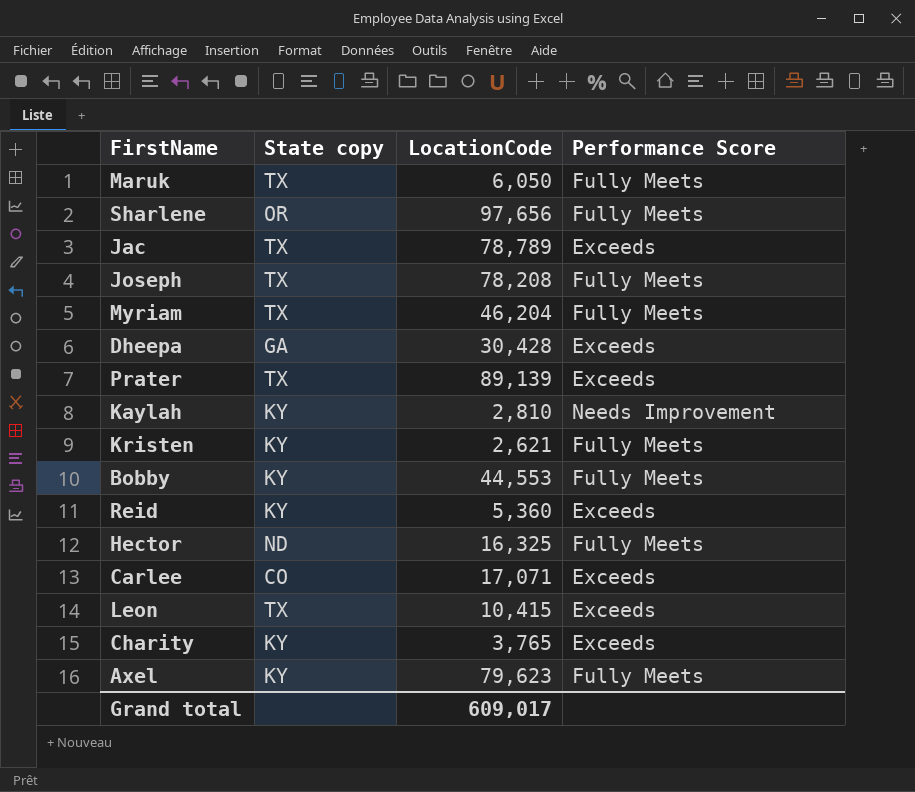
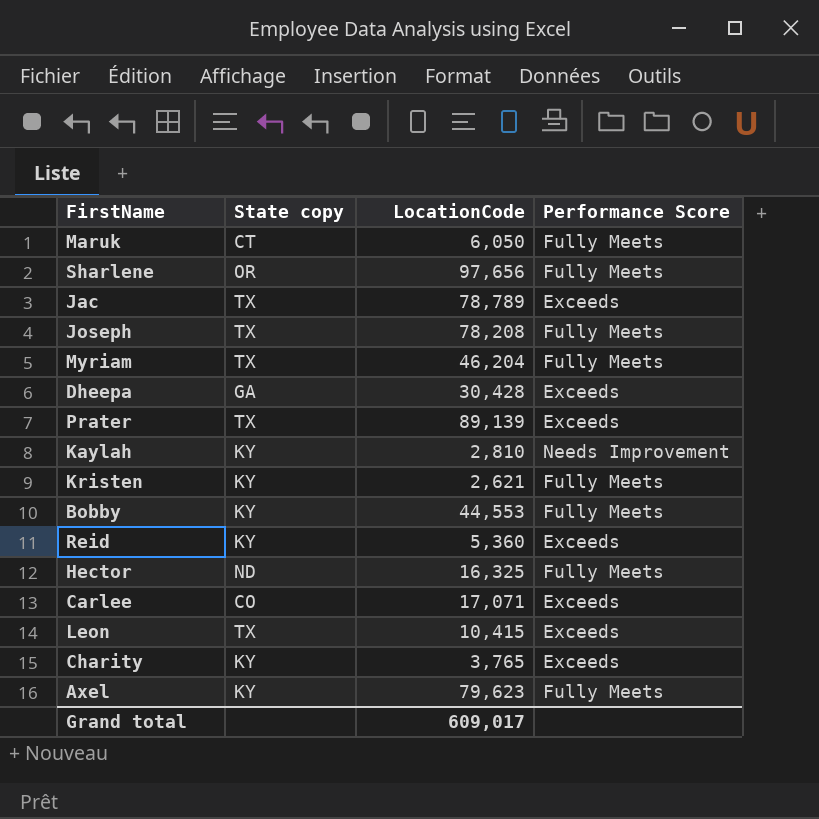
Maruk | State copy: TX -> CT

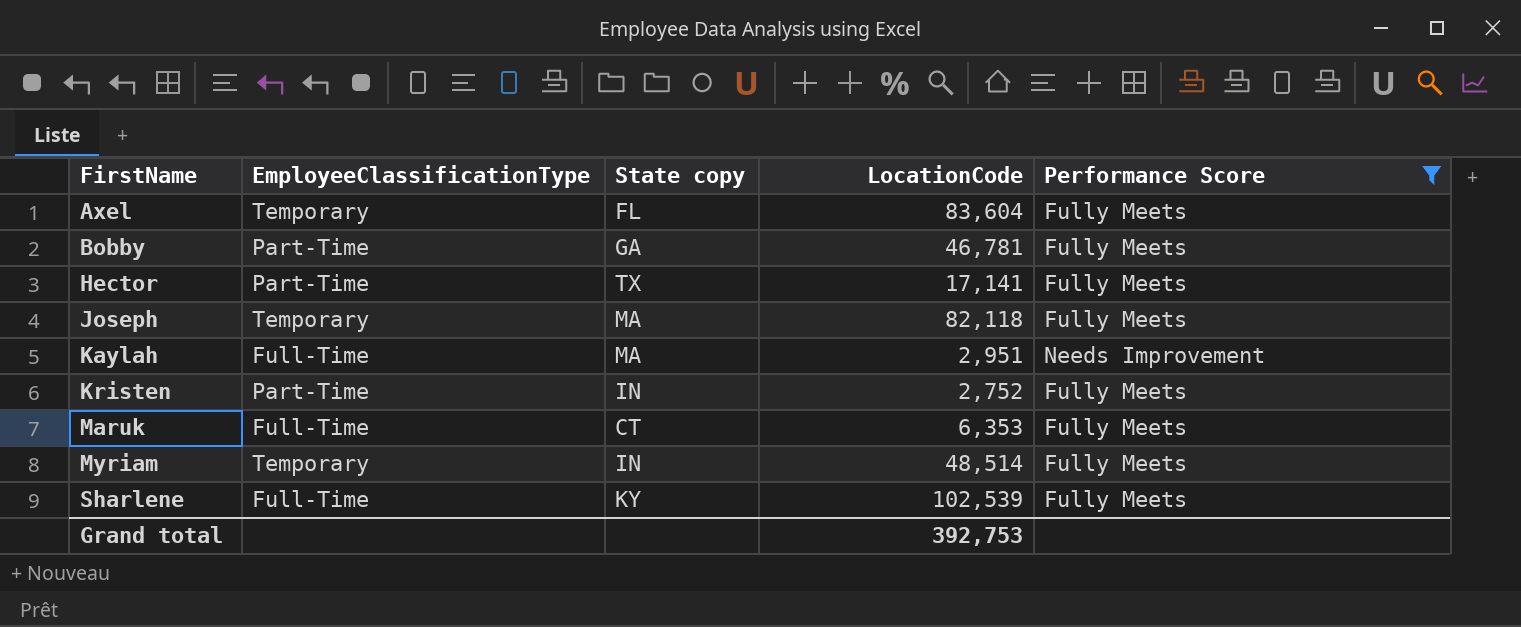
filter: none -> Performance Score != Exceeds
row order: none -> FirstName ascending
column EmployeeClassificationType | position: none -> 2
Axel | State copy: KY -> FL
Axel | LocationCode: 79,623 -> 83,604
Bobby | State copy: KY -> GA
Bobby | LocationCode: 44,553 -> 46,781
Hector | State copy: ND -> TX
Hector | LocationCode: 16,325 -> 17,141
Joseph | State copy: TX -> MA
Joseph | LocationCode: 78,208 -> 82,118
Kaylah | State copy: KY -> MA
Kaylah | LocationCode: 2,810 -> 2,951
Kristen | State copy: KY -> IN
Kristen | LocationCode: 2,621 -> 2,752
Maruk | LocationCode: 6,050 -> 6,353
Myriam | State copy: TX -> IN
Myriam | LocationCode: 46,204 -> 48,514
Sharlene | State copy: OR -> KY
Sharlene | LocationCode: 97,656 -> 102,539
Grand total | LocationCode: 609,017 -> 392,753

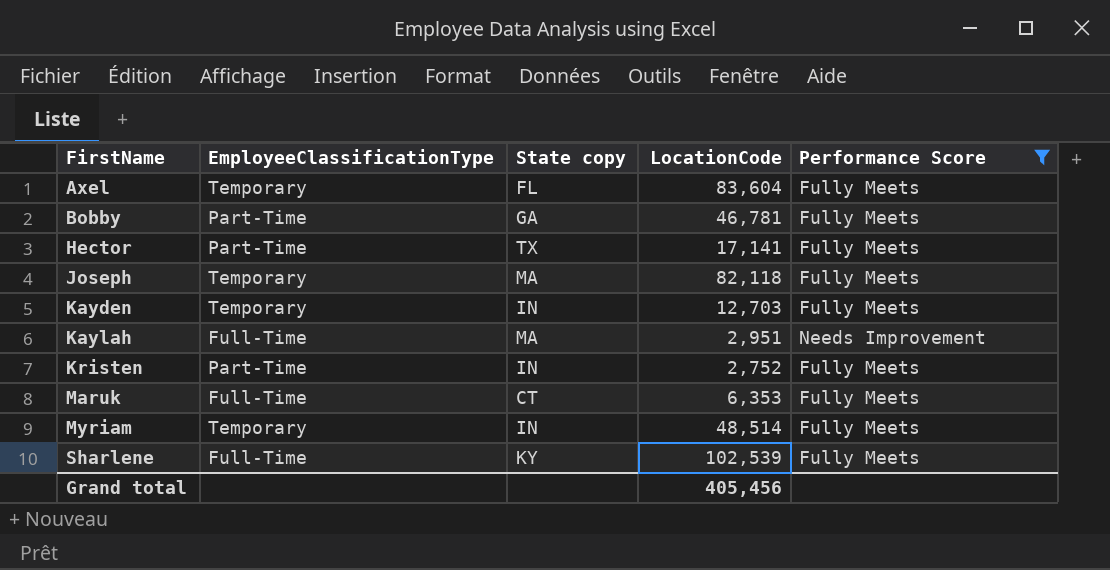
row Kayden: none -> Temporary | IN | 12,703 | Fully Meets
Grand total | LocationCode: 392,753 -> 405,456

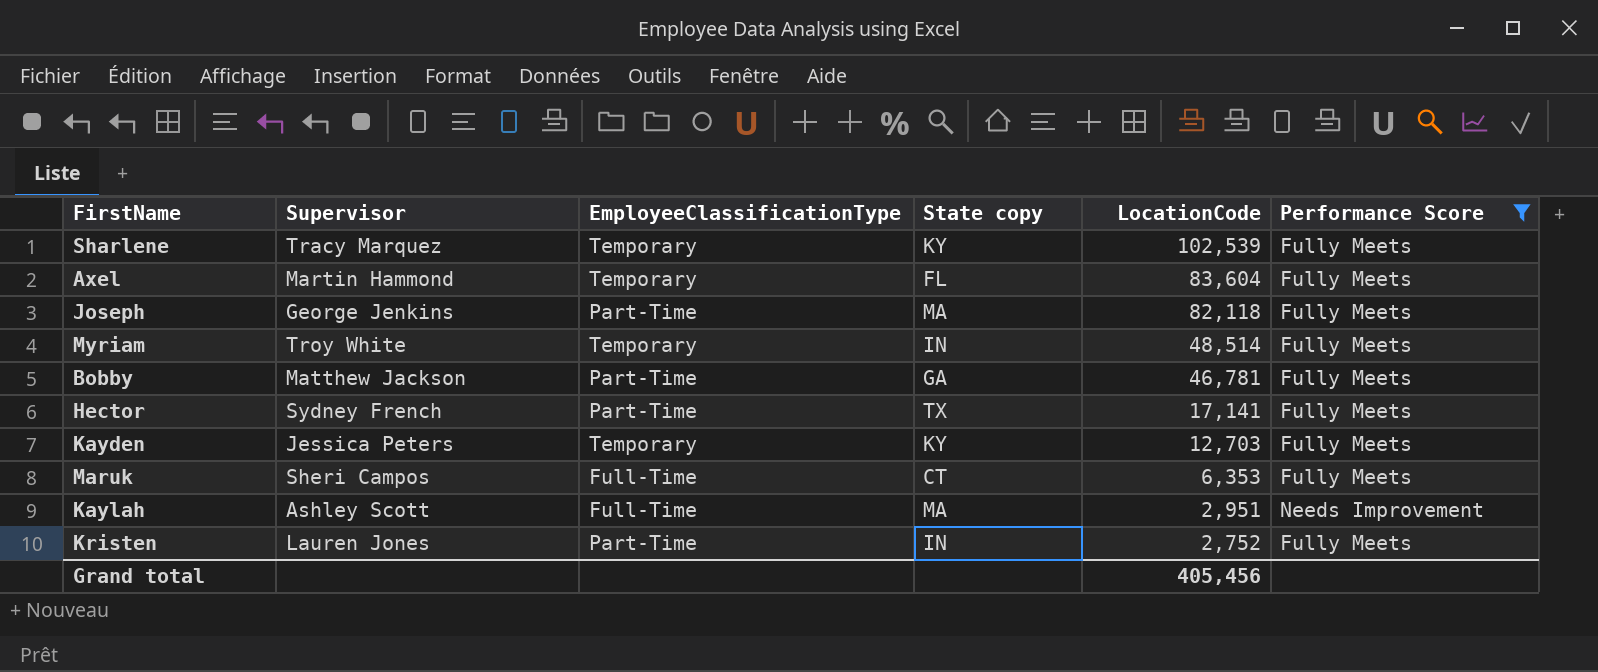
row order: FirstName ascending -> LocationCode descending
column Supervisor | position: none -> 2
Sharlene | EmployeeClassificationType: Full-Time -> Temporary
Joseph | EmployeeClassificationType: Temporary -> Part-Time
Kayden | State copy: IN -> KY

